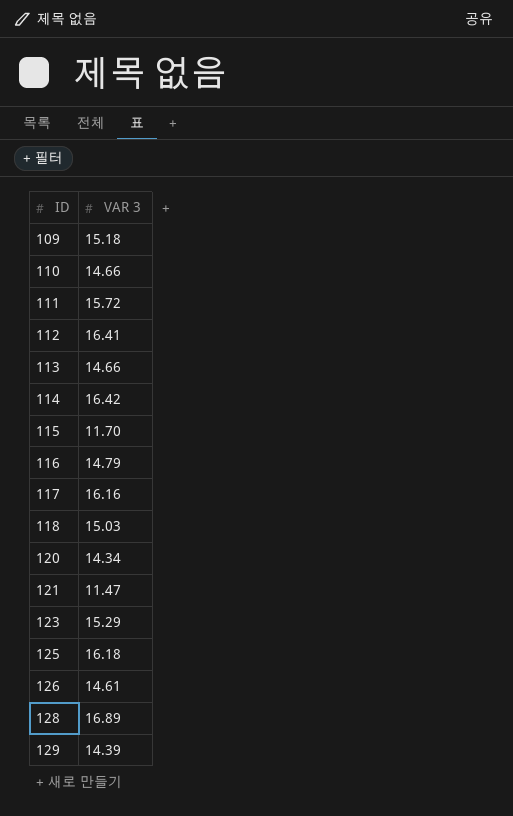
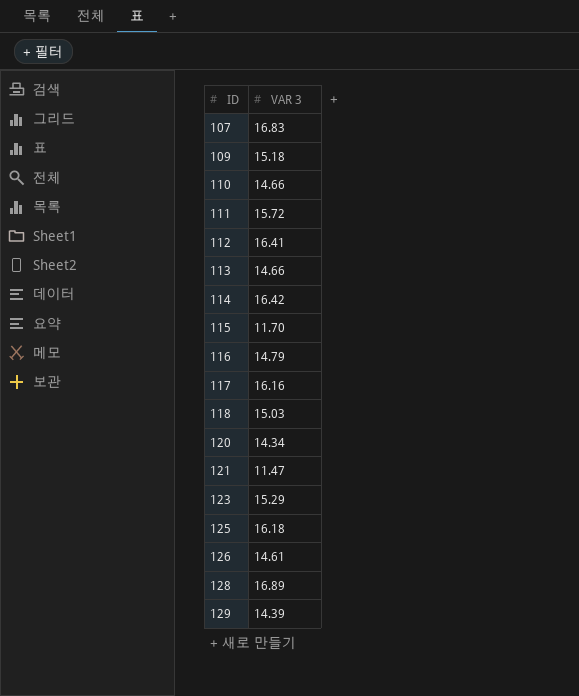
row 107: none -> 16.83

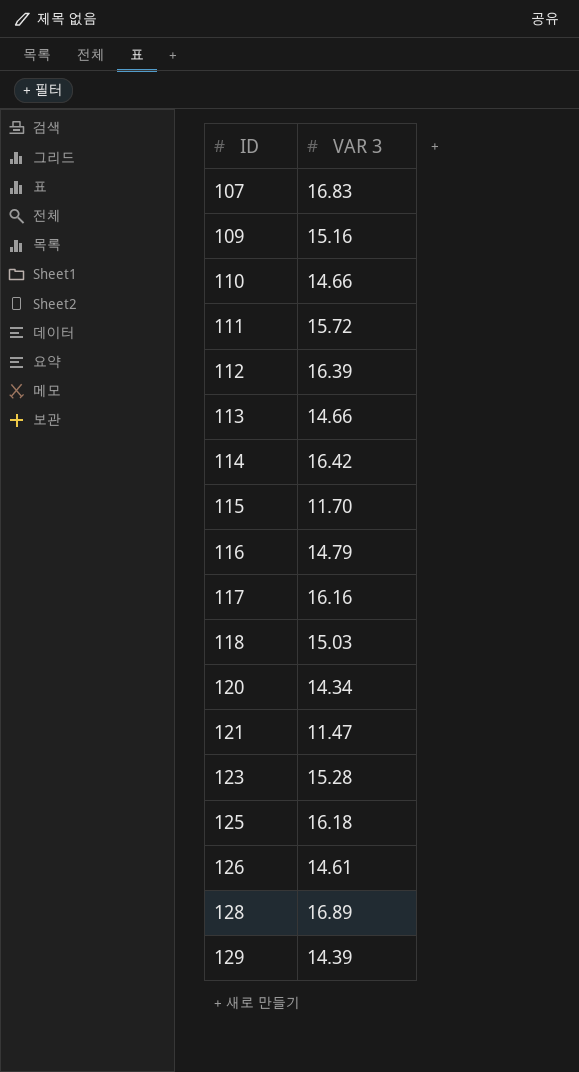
109 | VAR 3: 15.18 -> 15.16
112 | VAR 3: 16.41 -> 16.39
123 | VAR 3: 15.29 -> 15.28

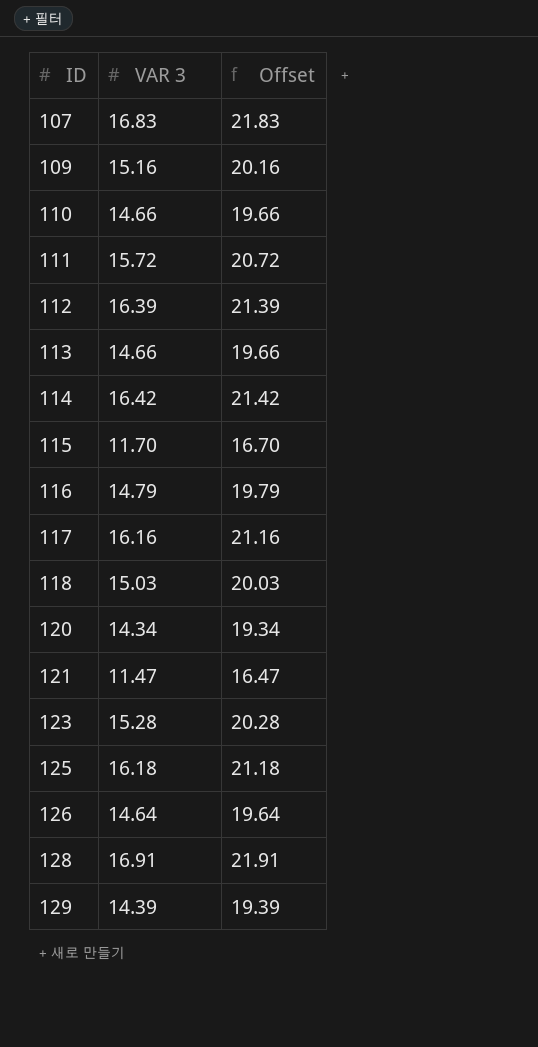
column Offset | formula: none -> [VAR 3] + 5
126 | VAR 3: 14.61 -> 14.64
128 | VAR 3: 16.89 -> 16.91

